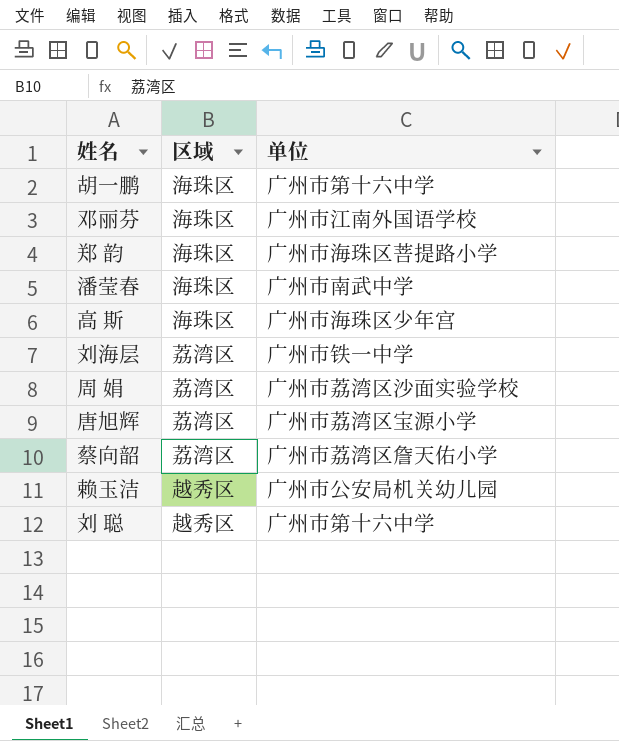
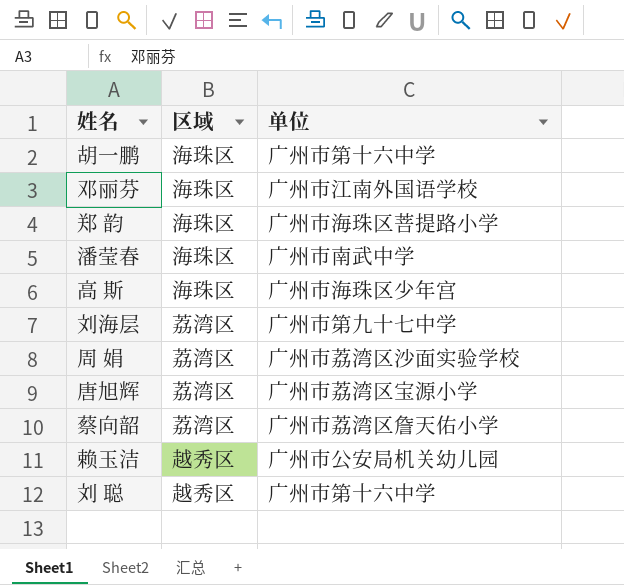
刘海层 | 单位: 广州市铁一中学 -> 广州市第九十七中学

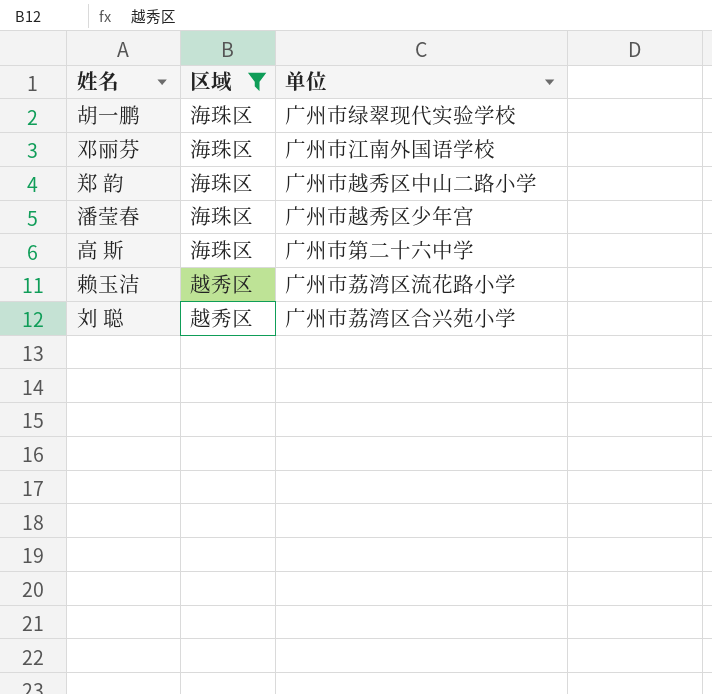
filter: none -> 区域 != 荔湾区
胡一鹏 | 单位: 广州市第十六中学 -> 广州市绿翠现代实验学校
郑 韵 | 单位: 广州市海珠区菩提路小学 -> 广州市越秀区中山二路小学
潘莹春 | 单位: 广州市南武中学 -> 广州市越秀区少年宫
高 斯 | 单位: 广州市海珠区少年宫 -> 广州市第二十六中学
赖玉洁 | 单位: 广州市公安局机关幼儿园 -> 广州市荔湾区流花路小学
刘 聪 | 单位: 广州市第十六中学 -> 广州市荔湾区合兴苑小学

